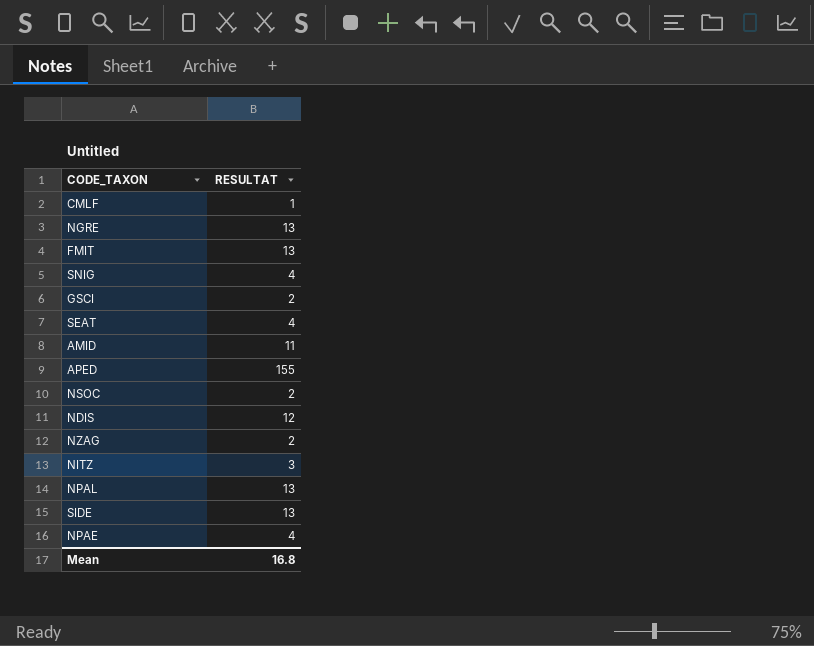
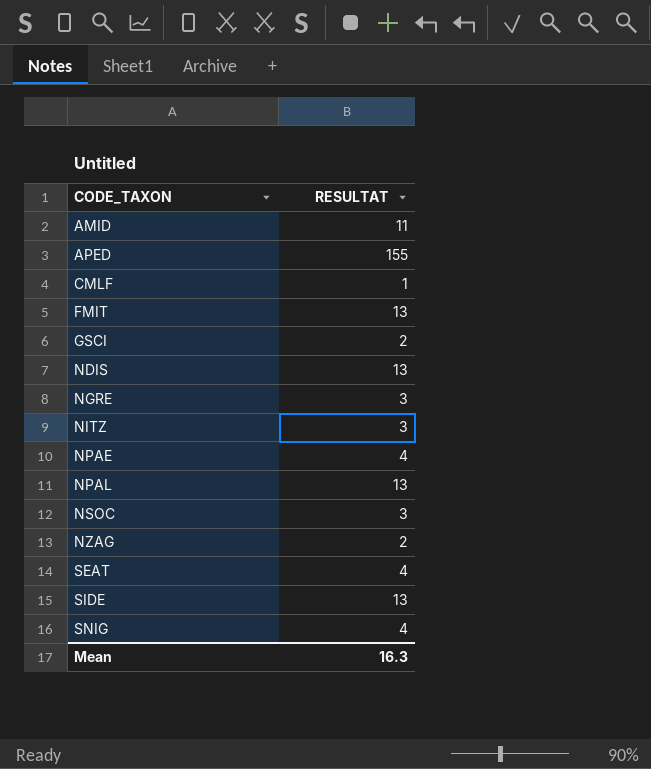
row order: none -> CODE_TAXON ascending
NDIS | RESULTAT: 12 -> 13
NGRE | RESULTAT: 13 -> 3
NSOC | RESULTAT: 2 -> 3
Mean | RESULTAT: 16.8 -> 16.3

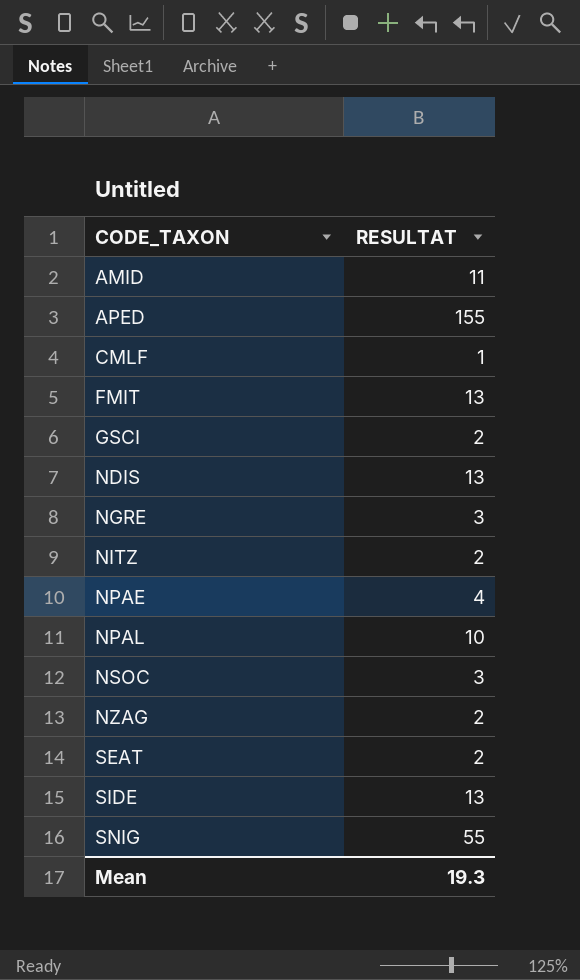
NITZ | RESULTAT: 3 -> 2
NPAL | RESULTAT: 13 -> 10
SEAT | RESULTAT: 4 -> 2
SNIG | RESULTAT: 4 -> 55
Mean | RESULTAT: 16.3 -> 19.3

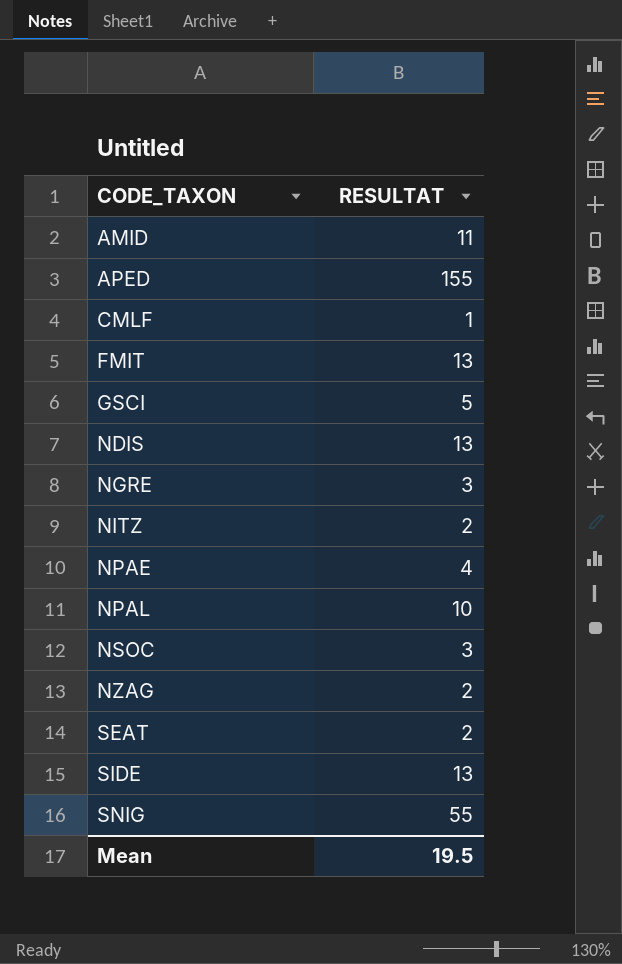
GSCI | RESULTAT: 2 -> 5
Mean | RESULTAT: 19.3 -> 19.5

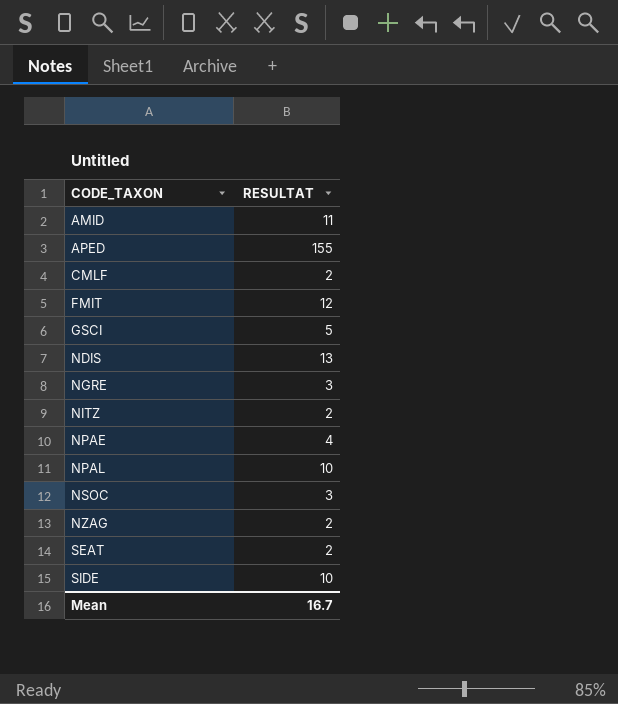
row SNIG: 55 -> none
CMLF | RESULTAT: 1 -> 2
FMIT | RESULTAT: 13 -> 12
SIDE | RESULTAT: 13 -> 10
Mean | RESULTAT: 19.5 -> 16.7

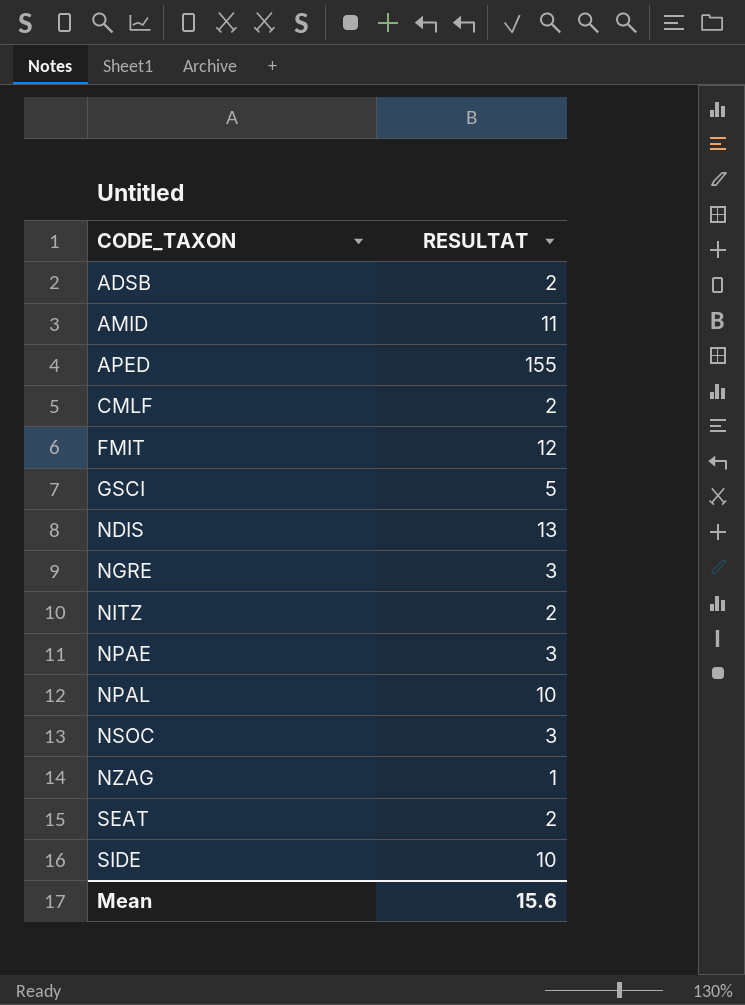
row ADSB: none -> 2
NPAE | RESULTAT: 4 -> 3
NZAG | RESULTAT: 2 -> 1
Mean | RESULTAT: 16.7 -> 15.6

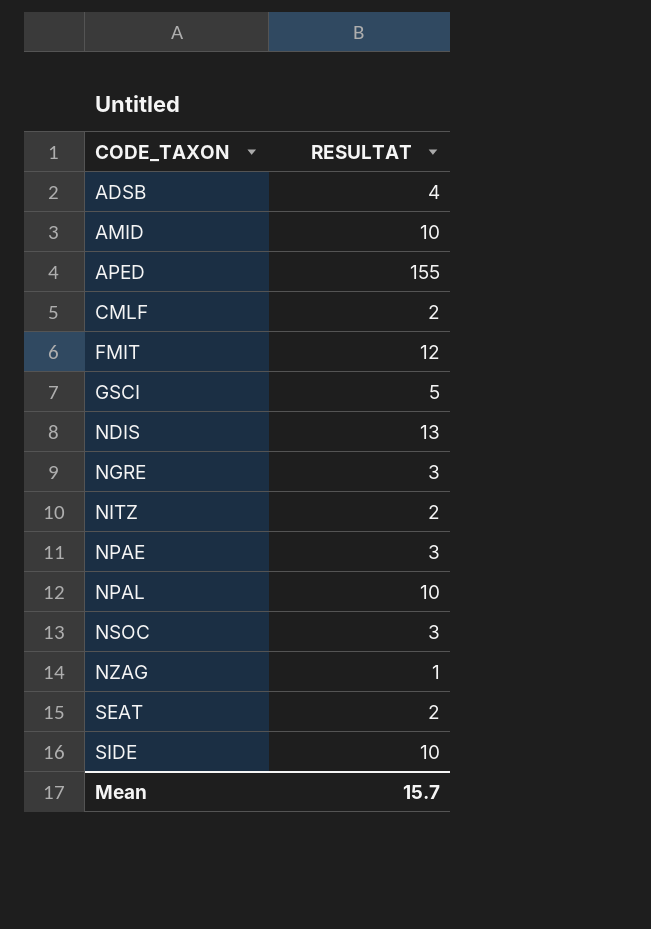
ADSB | RESULTAT: 2 -> 4
AMID | RESULTAT: 11 -> 10
Mean | RESULTAT: 15.6 -> 15.7

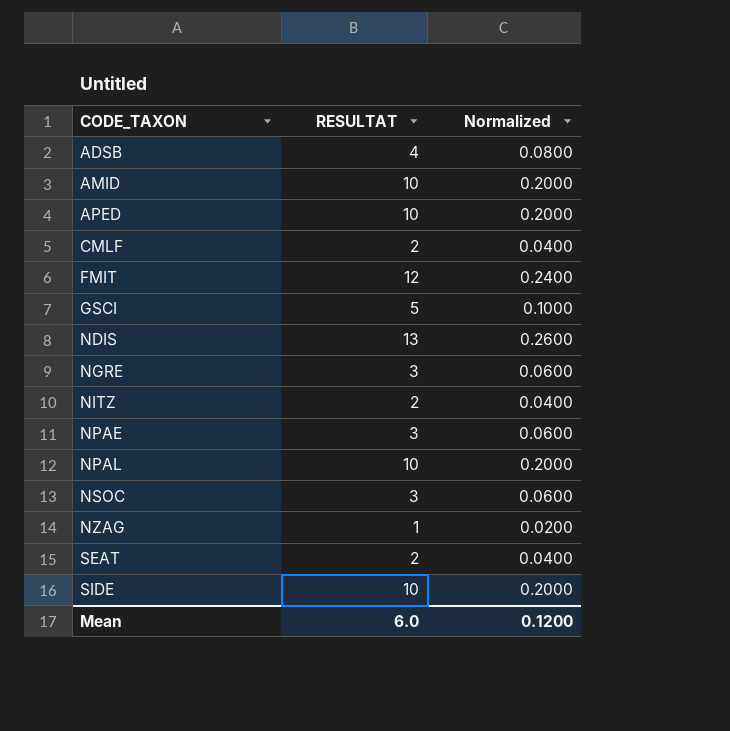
column Normalized | formula: none -> [RESULTAT] * 0.02
APED | RESULTAT: 155 -> 10
Mean | RESULTAT: 15.7 -> 6.0

